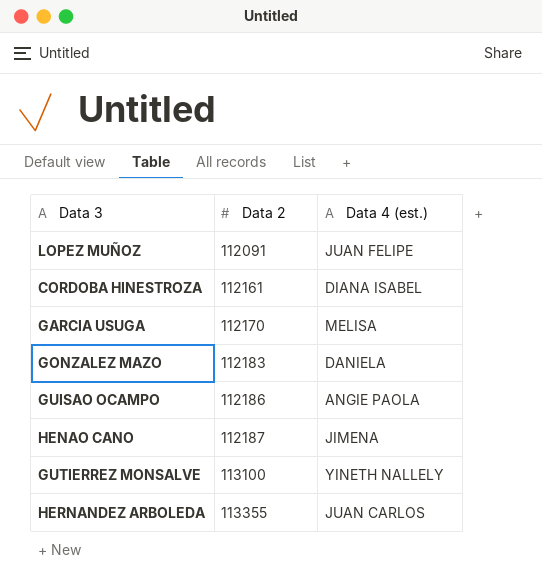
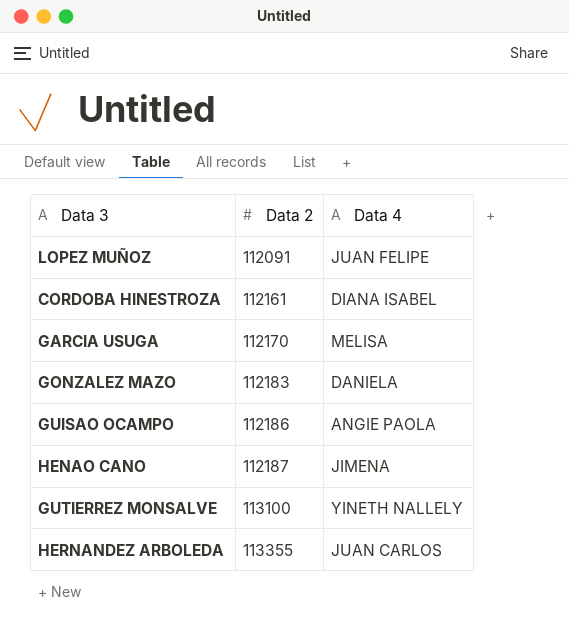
column name: Data 4 (est.) -> Data 4

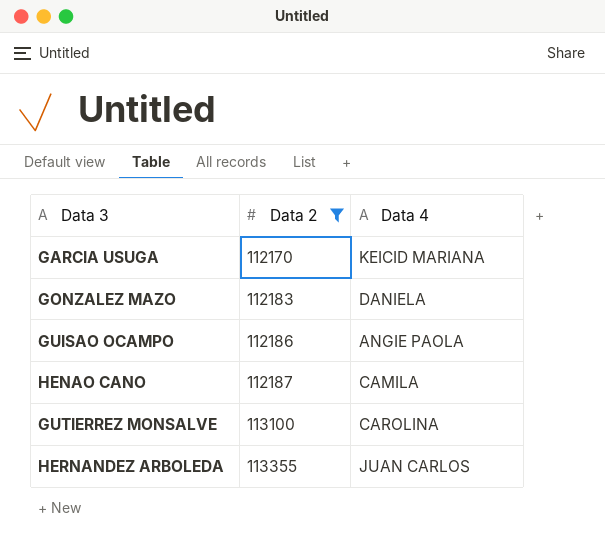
filter: none -> Data 2 >= 112170
GARCIA USUGA | Data 4: MELISA -> KEICID MARIANA
HENAO CANO | Data 4: JIMENA -> CAMILA
GUTIERREZ MONSALVE | Data 4: YINETH NALLELY -> CAROLINA

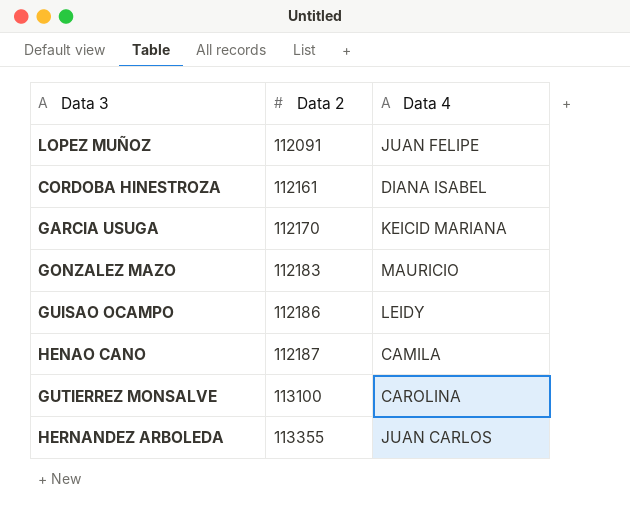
filter: Data 2 >= 112170 -> none
GONZALEZ MAZO | Data 4: DANIELA -> MAURICIO
GUISAO OCAMPO | Data 4: ANGIE PAOLA -> LEIDY

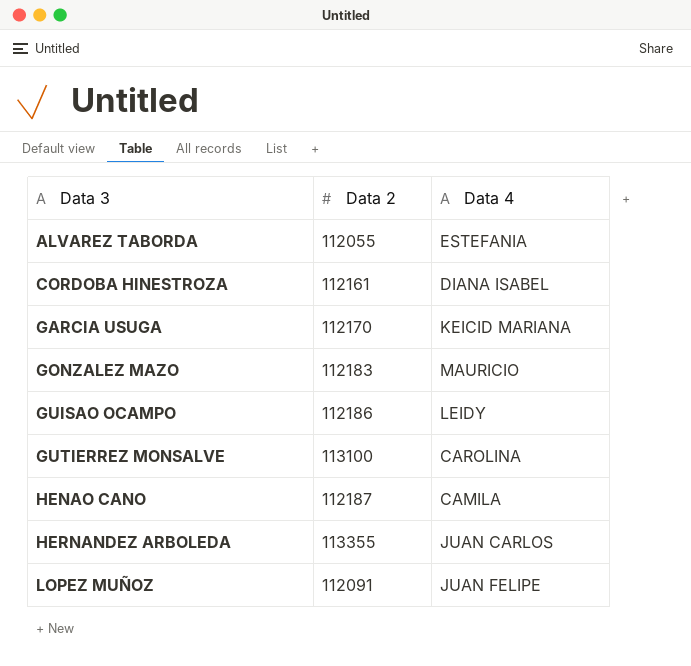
row order: Data 2 ascending -> Data 3 ascending
row ALVAREZ TABORDA: none -> 112055 | ESTEFANIA

